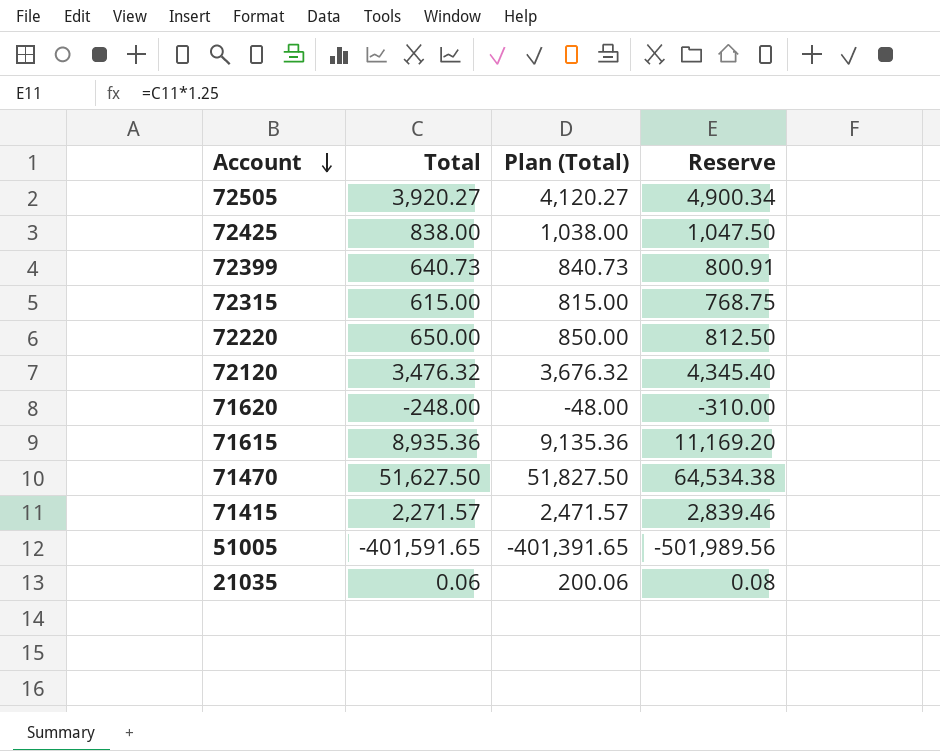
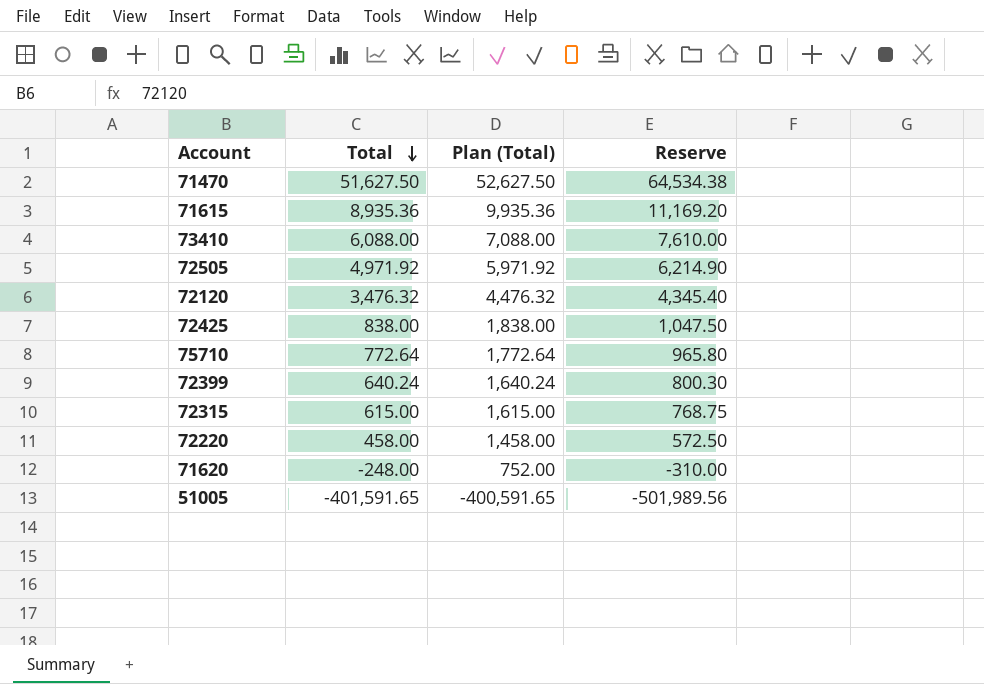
row order: Account descending -> Total descending
column Plan (Total) | formula: [Total] + 200 -> [Total] + 1000
row 71415: 2,271.57 | 2,471.57 | 2,839.46 -> none
row 21035: 0.06 | 200.06 | 0.08 -> none
row 73410: none -> 6,088.00 | 7,088.00 | 7,610.00
72505 | Total: 3,920.27 -> 4,971.92
72505 | Reserve: 4,900.34 -> 6,214.90
row 75710: none -> 772.64 | 1,772.64 | 965.80
72399 | Total: 640.73 -> 640.24
72399 | Reserve: 800.91 -> 800.30
72220 | Total: 650.00 -> 458.00
72220 | Reserve: 812.50 -> 572.50

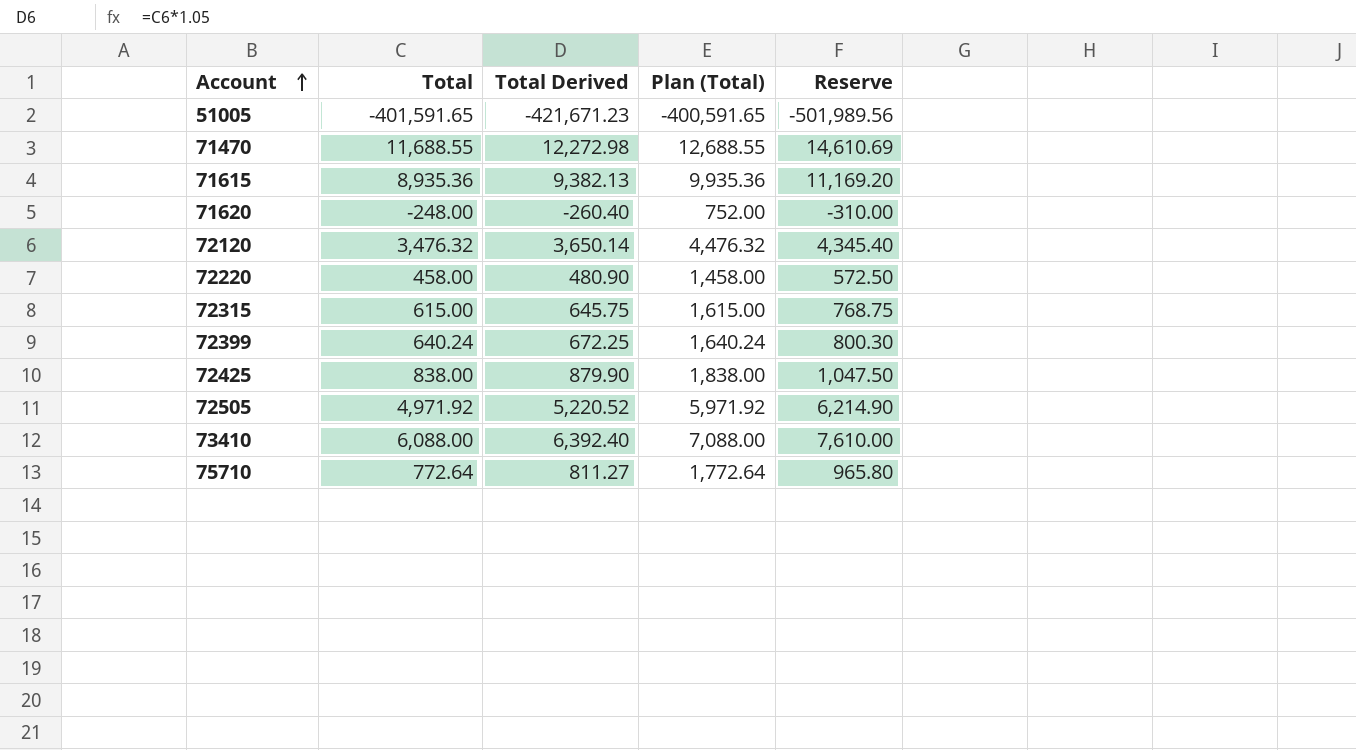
row order: Total descending -> Account ascending
column Total Derived | formula: none -> [Total] * 1.05
71470 | Total: 51,627.50 -> 11,688.55
71470 | Plan (Total): 52,627.50 -> 12,688.55
71470 | Reserve: 64,534.38 -> 14,610.69

